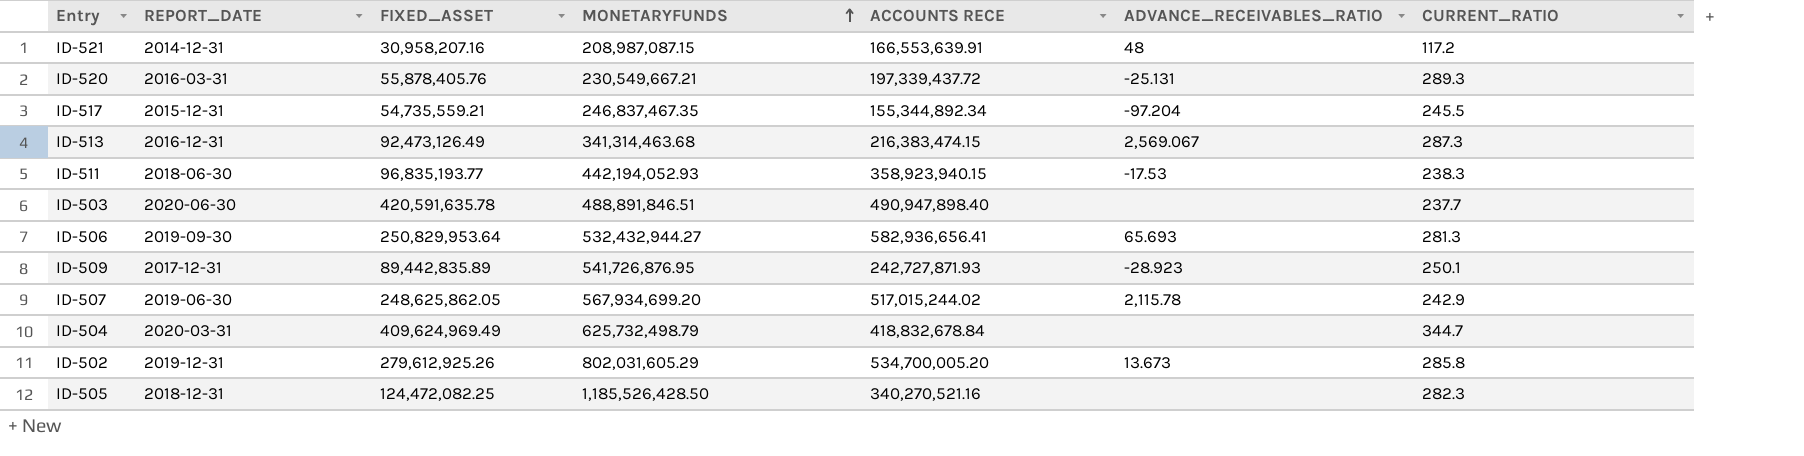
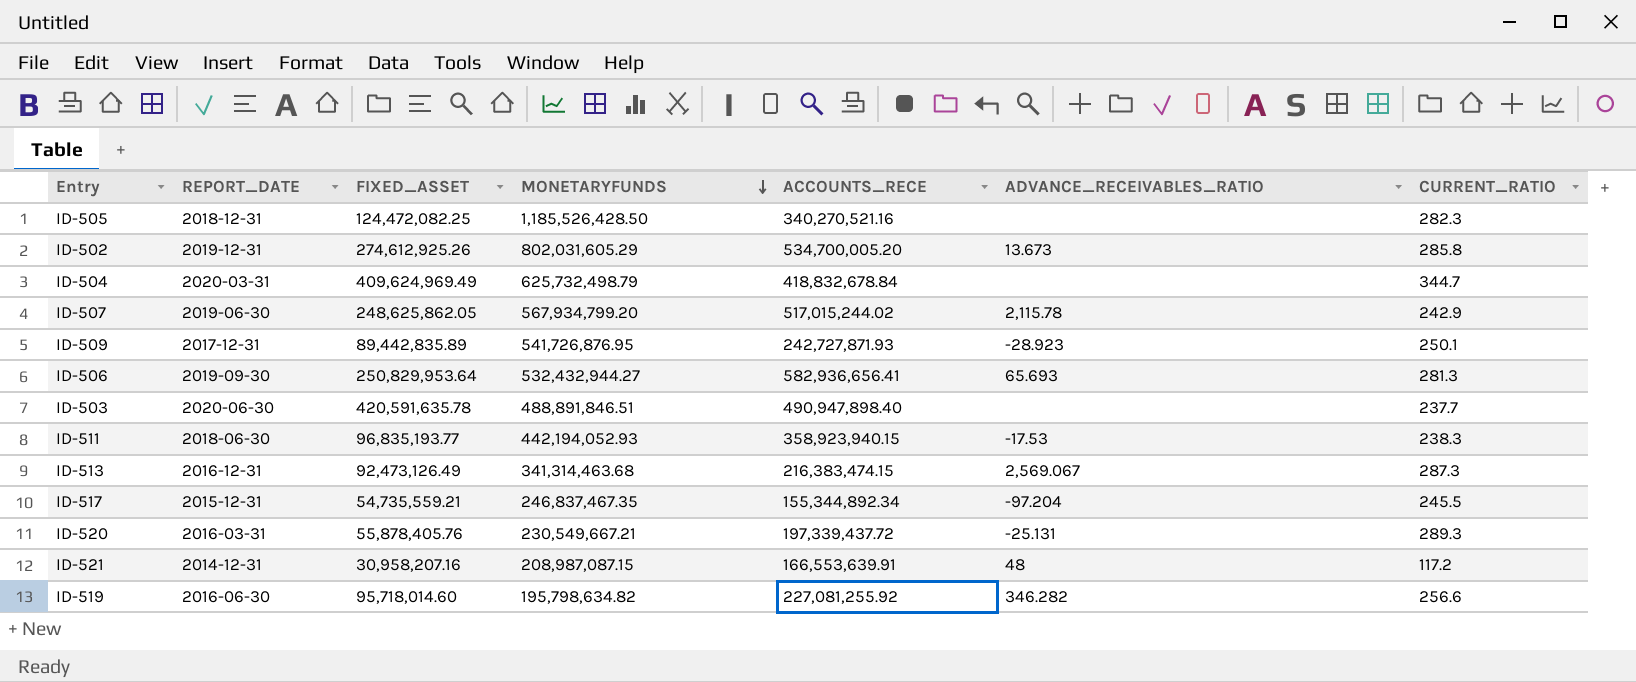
row order: MONETARYFUNDS ascending -> MONETARYFUNDS descending
column name: ACCOUNTS RECE -> ACCOUNTS_RECE
ID-502 | FIXED_ASSET: 279,612,925.26 -> 274,612,925.26
ID-507 | MONETARYFUNDS: 567,934,699.20 -> 567,934,799.20
row ID-519: none -> 2016-06-30 | 95,718,014.60 | 195,798,634.82 | 227,081,255.92 | 346.282 | 256.6

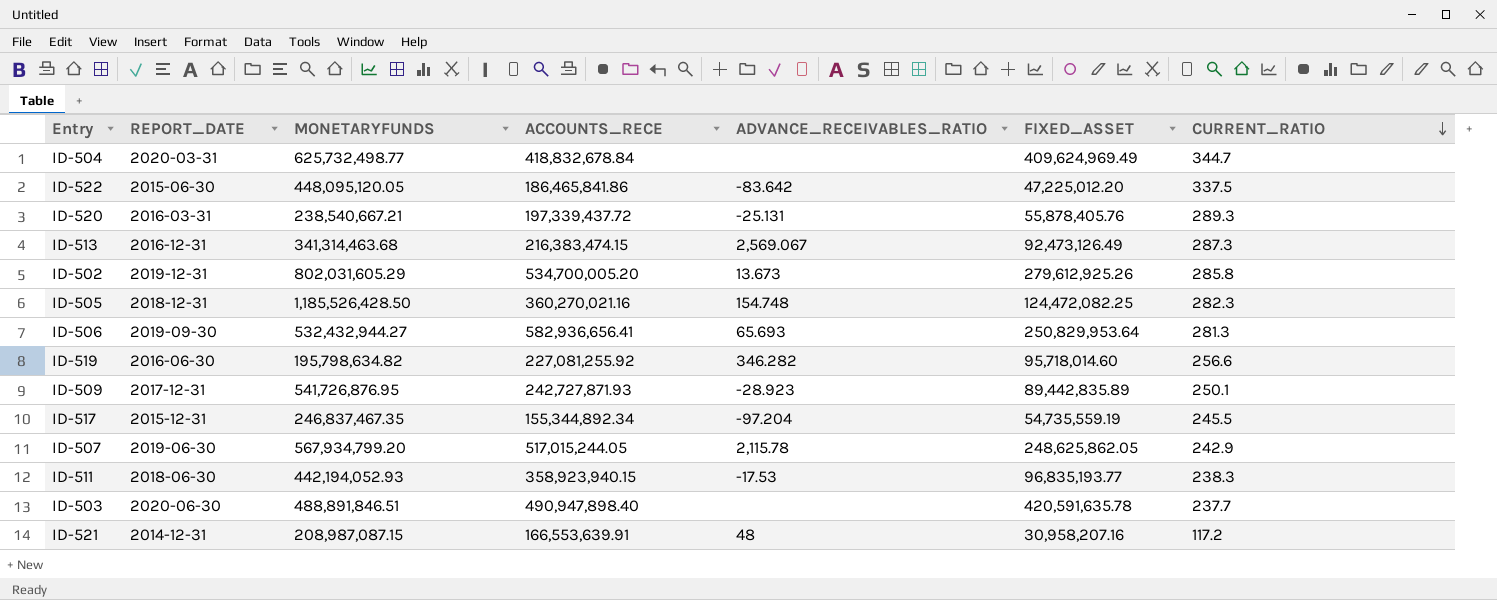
row order: MONETARYFUNDS descending -> CURRENT_RATIO descending
column FIXED_ASSET | position: 3 -> 6
ID-504 | MONETARYFUNDS: 625,732,498.79 -> 625,732,498.77
row ID-522: none -> 2015-06-30 | 448,095,120.05 | 186,465,841.86 | -83.642 | 47,225,012.20 | 337.5
ID-520 | MONETARYFUNDS: 230,549,667.21 -> 238,540,667.21
ID-502 | FIXED_ASSET: 274,612,925.26 -> 279,612,925.26
ID-505 | ACCOUNTS_RECE: 340,270,521.16 -> 360,270,021.16
ID-505 | ADVANCE_RECEIVABLES_RATIO: none -> 154.748
ID-517 | FIXED_ASSET: 54,735,559.21 -> 54,735,559.19
ID-507 | ACCOUNTS_RECE: 517,015,244.02 -> 517,015,244.05

